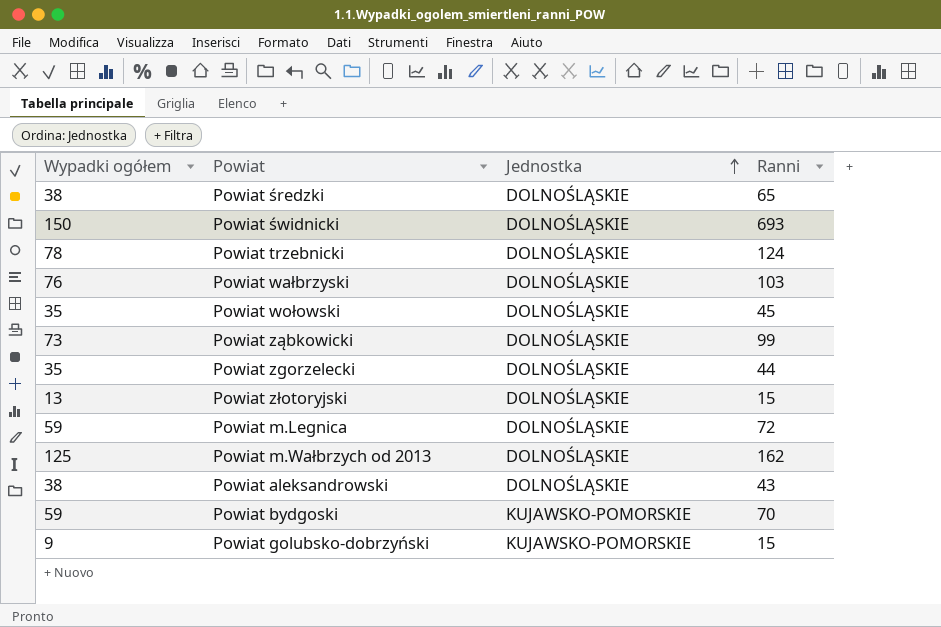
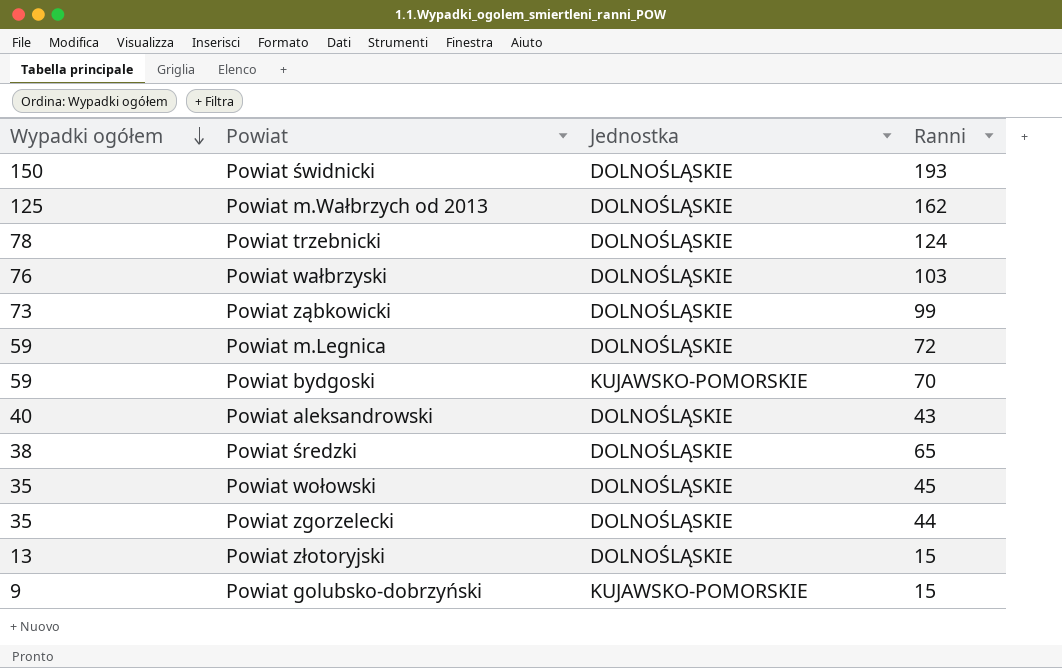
row order: Jednostka ascending -> Wypadki ogółem descending
Powiat świdnicki | Ranni: 693 -> 193
Powiat aleksandrowski | Wypadki ogółem: 38 -> 40

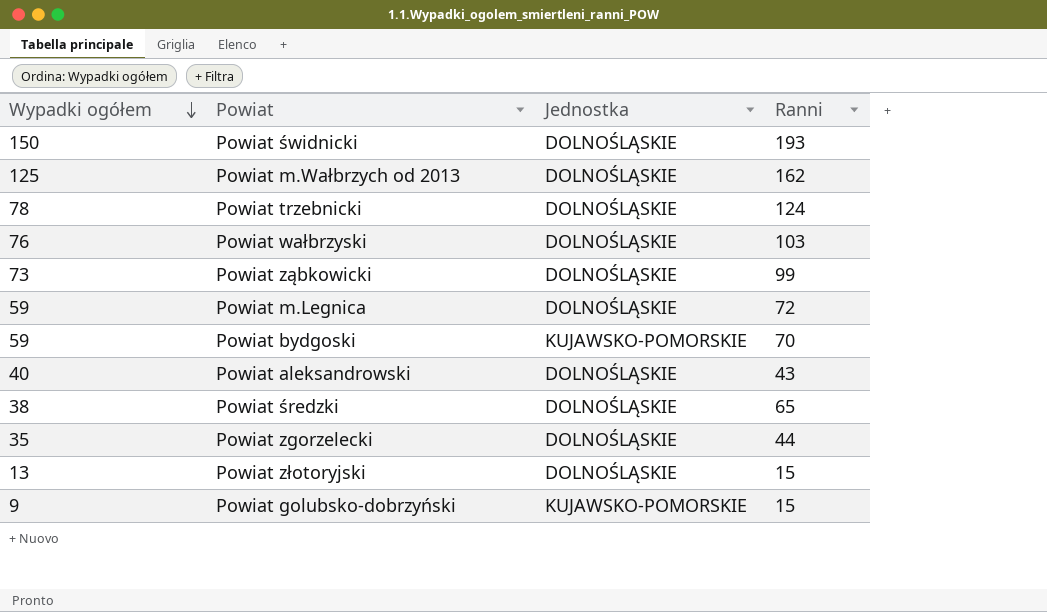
row Powiat wołowski: 35 | DOLNOŚLĄSKIE | 45 -> none

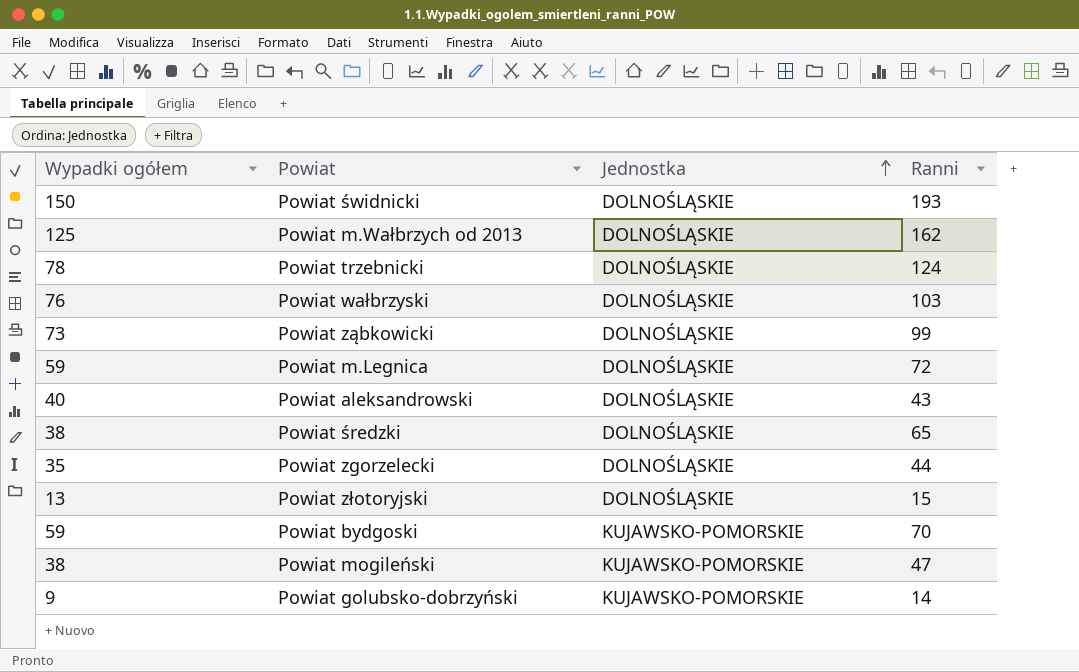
row order: Wypadki ogółem descending -> Jednostka ascending
row Powiat mogileński: none -> 38 | KUJAWSKO-POMORSKIE | 47
Powiat golubsko-dobrzyński | Ranni: 15 -> 14

